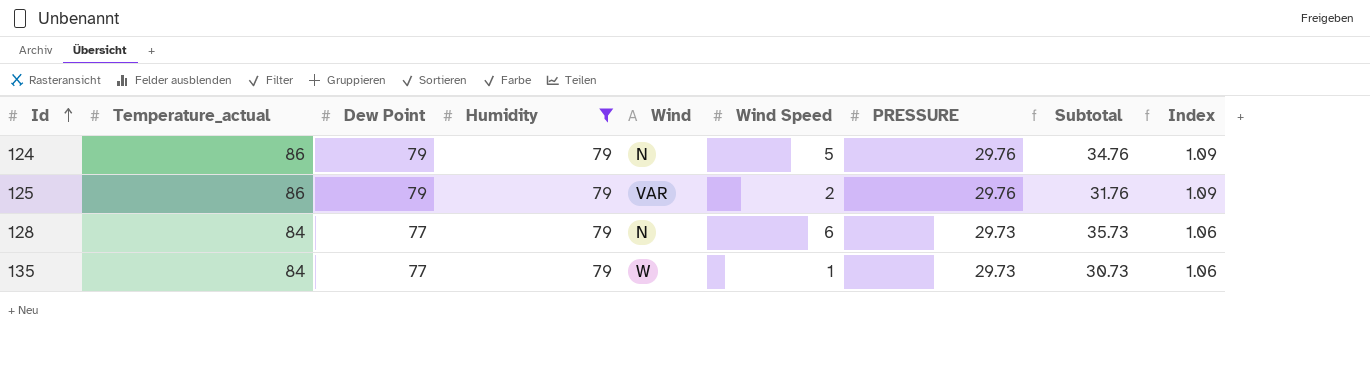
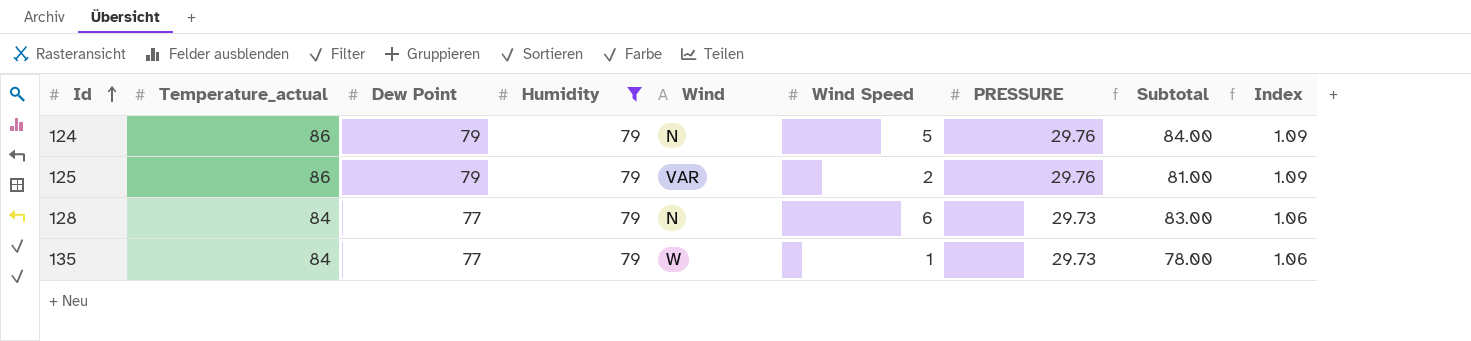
column Subtotal | formula: [Wind Speed] + [PRESSURE] -> [Dew Point] + [Wind Speed]

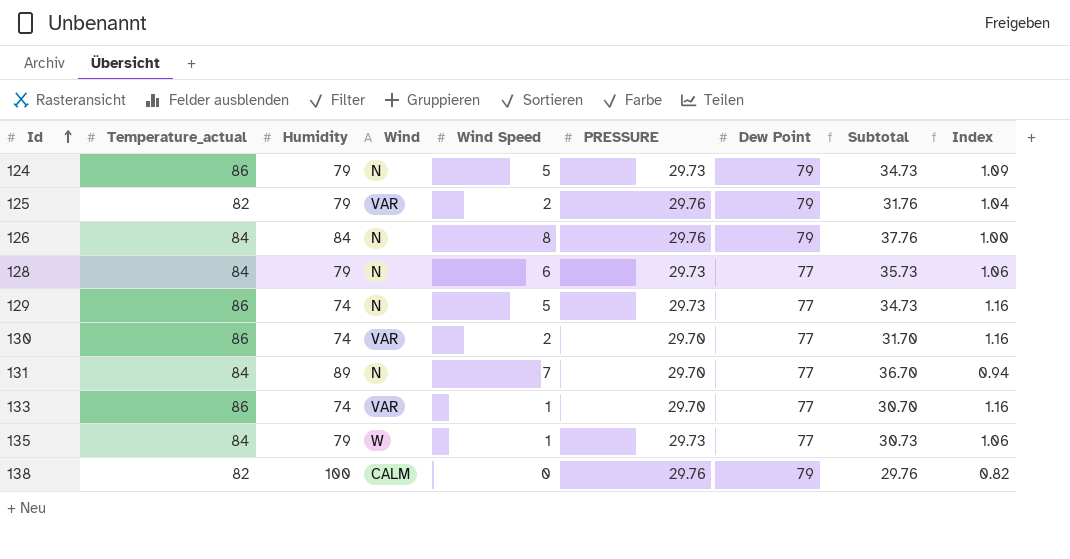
filter: Humidity = 79 -> none
column Dew Point | position: 3 -> 7
column Subtotal | formula: [Dew Point] + [Wind Speed] -> [Wind Speed] + [PRESSURE]
124 | PRESSURE: 29.76 -> 29.73
125 | Temperature_actual: 86 -> 82
125 | Index: 1.09 -> 1.04

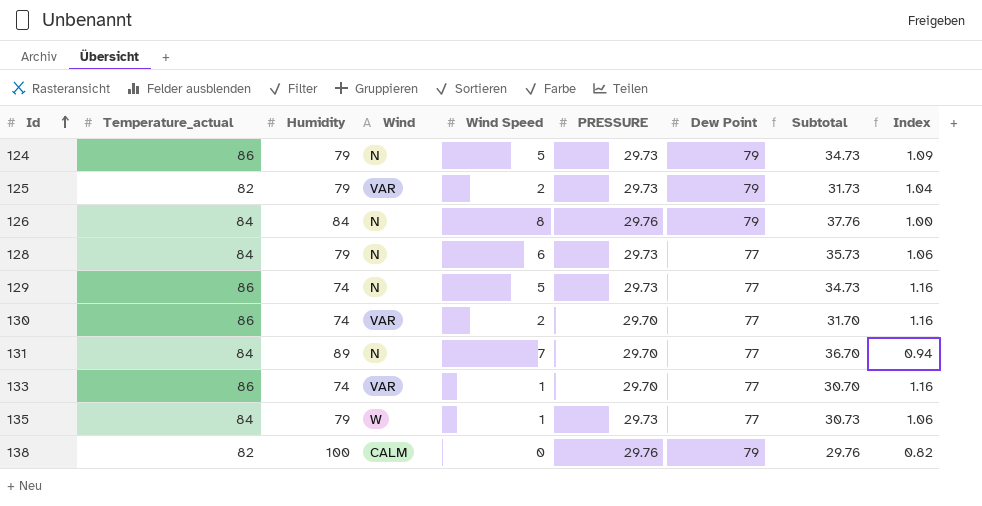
125 | PRESSURE: 29.76 -> 29.73
125 | Subtotal: 31.76 -> 31.73

